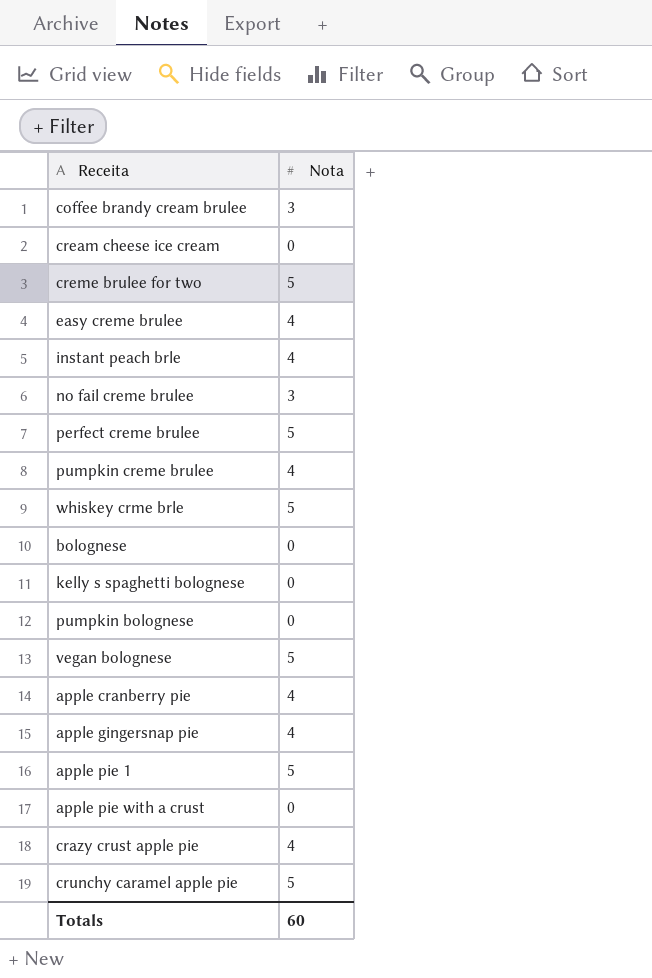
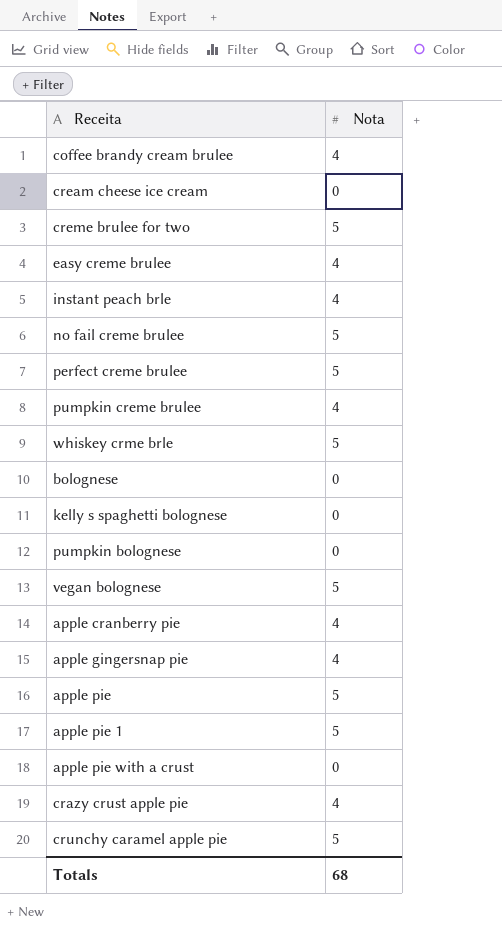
coffee brandy cream brulee | Nota: 3 -> 4
no fail creme brulee | Nota: 3 -> 5
row apple pie: none -> 5
Totals | Nota: 60 -> 68

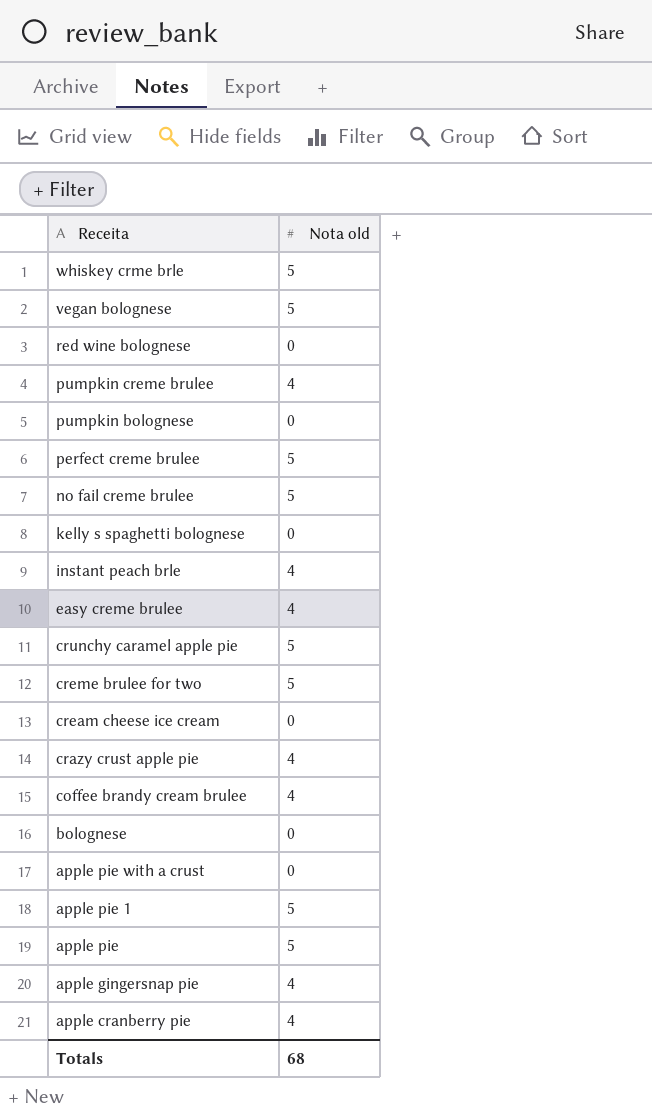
row order: none -> Receita descending
column name: Nota -> Nota old
row red wine bolognese: none -> 0

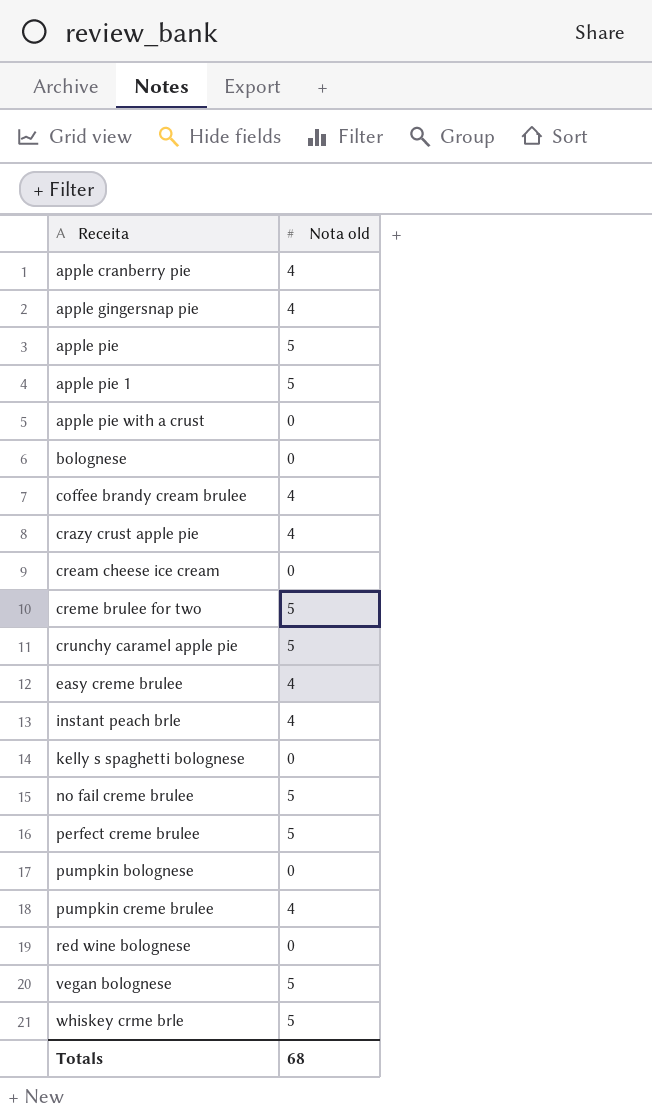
row order: Receita descending -> Receita ascending

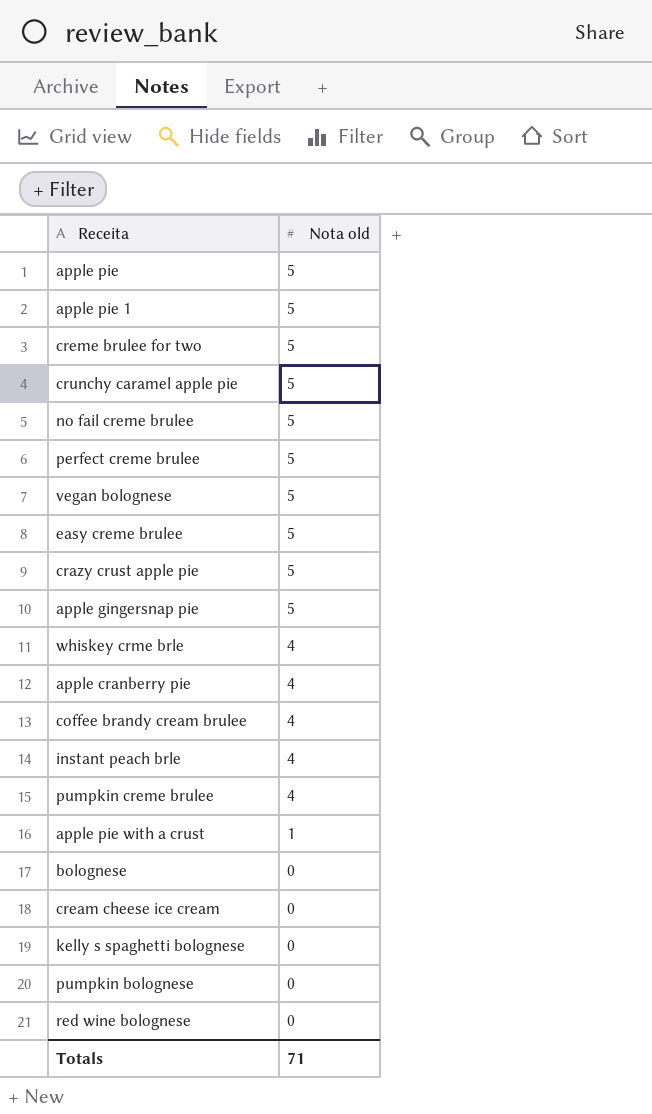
row order: Receita ascending -> Nota old descending
easy creme brulee | Nota old: 4 -> 5
crazy crust apple pie | Nota old: 4 -> 5
apple gingersnap pie | Nota old: 4 -> 5
whiskey crme brle | Nota old: 5 -> 4
apple pie with a crust | Nota old: 0 -> 1
Totals | Nota old: 68 -> 71

